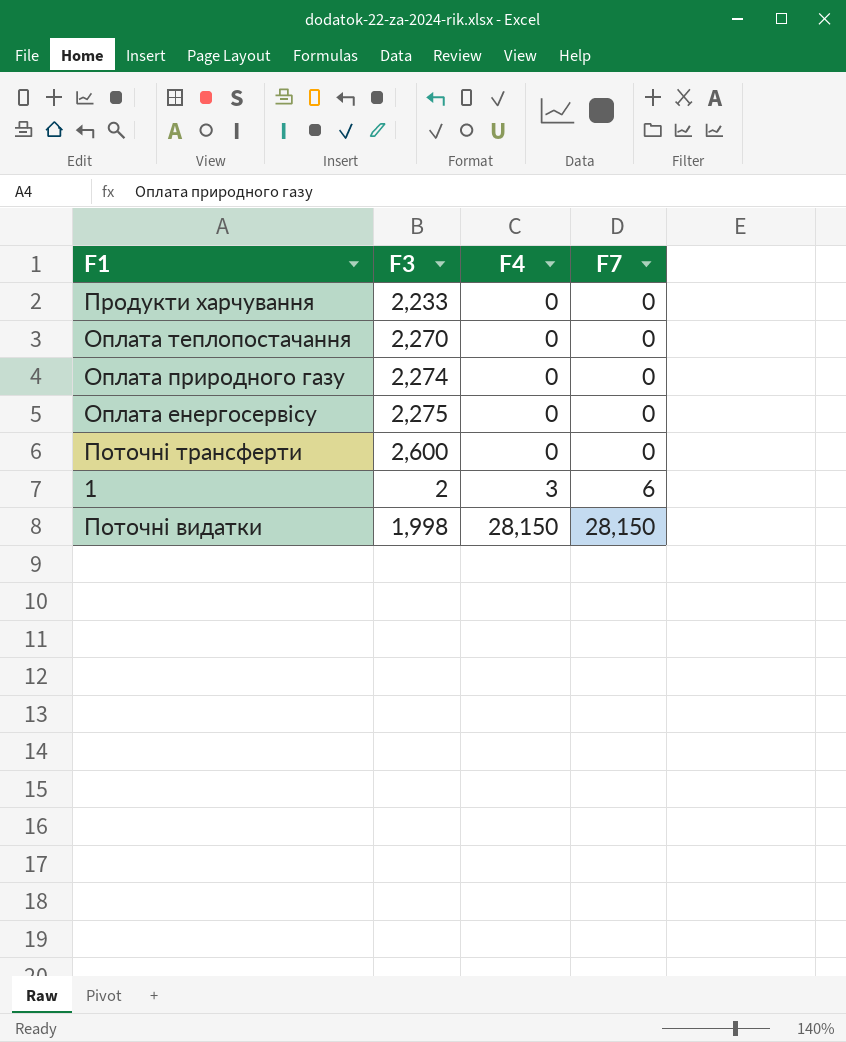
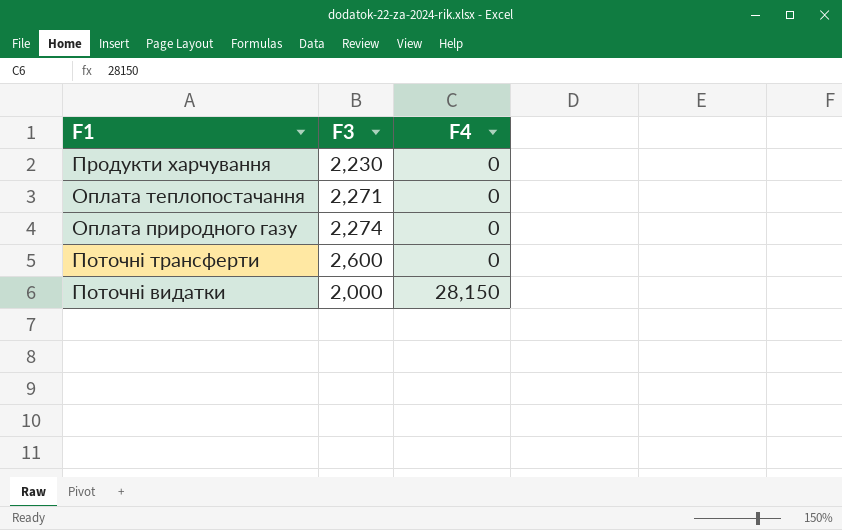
column F7 | position: 4 -> none
row Оплата енергосервісу: 2,275 | 0 | 0 -> none
row 1: 2 | 3 | 6 -> none
Продукти харчування | F3: 2,233 -> 2,230
Оплата теплопостачання | F3: 2,270 -> 2,271
Поточні видатки | F3: 1,998 -> 2,000

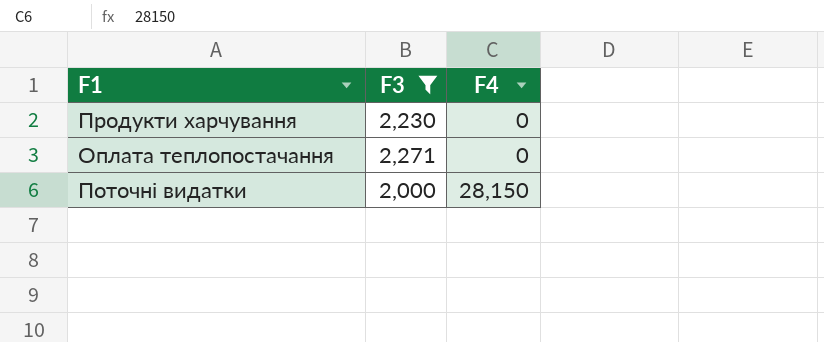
filter: none -> F3 <= 2,271

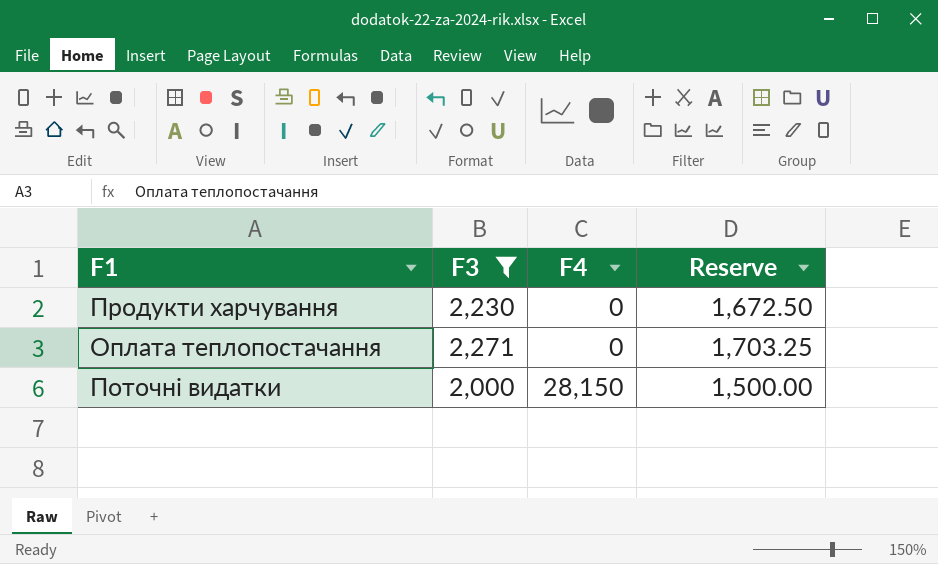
column Reserve | formula: none -> [F3] * 0.75

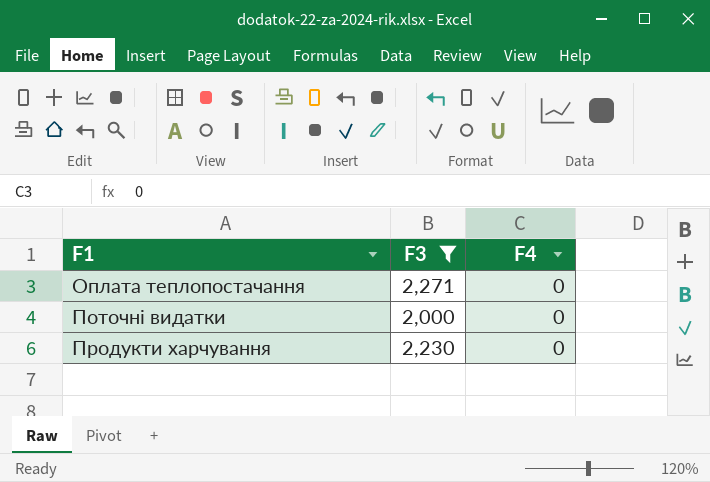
row order: F4 ascending -> F1 ascending
column Reserve | formula: [F3] * 0.75 -> none
Поточні видатки | F4: 28,150 -> 0

